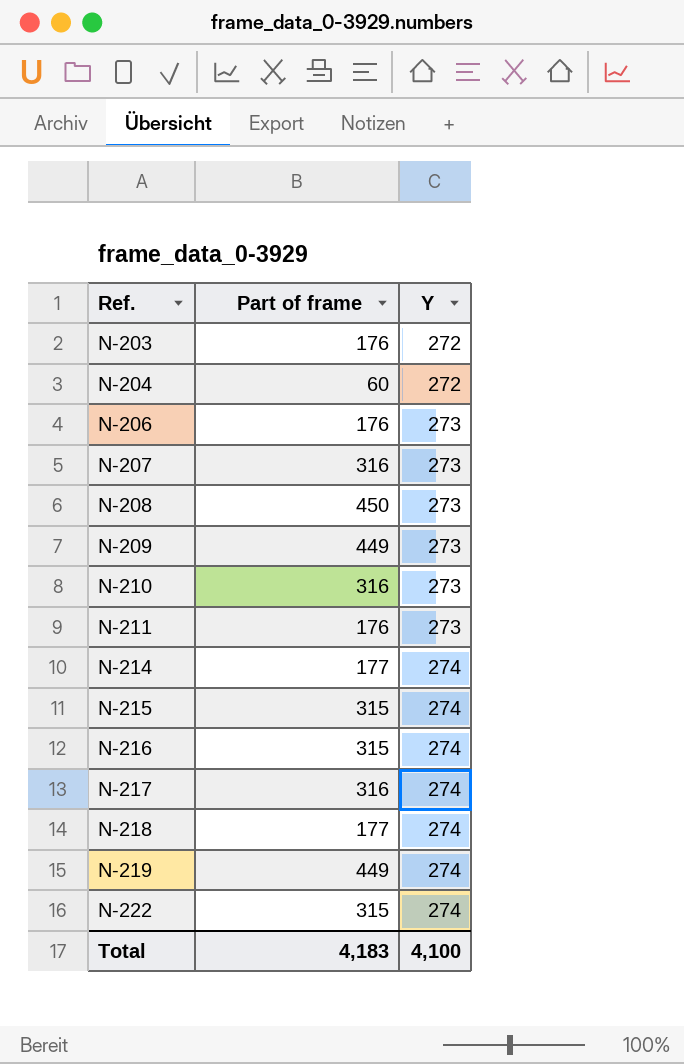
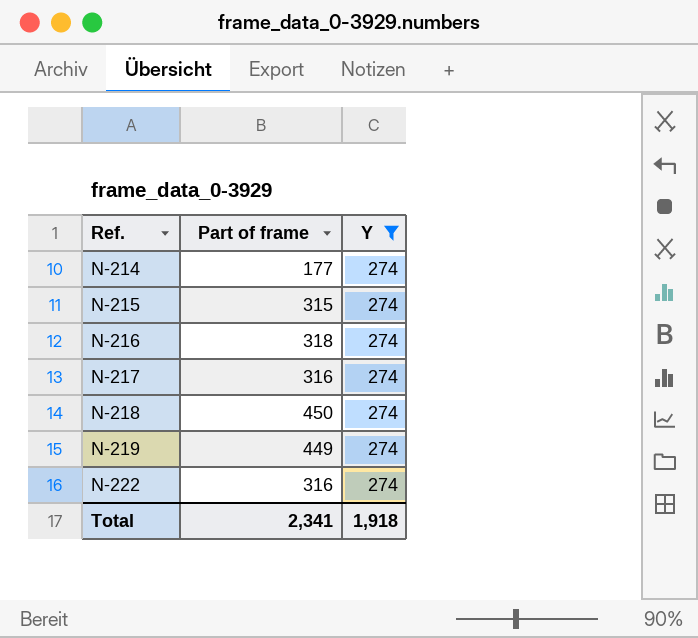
filter: none -> Y = 274
N-216 | Part of frame: 315 -> 318
N-218 | Part of frame: 177 -> 450
N-222 | Part of frame: 315 -> 316
Total | Part of frame: 4,183 -> 2,341
Total | Y: 4,100 -> 1,918

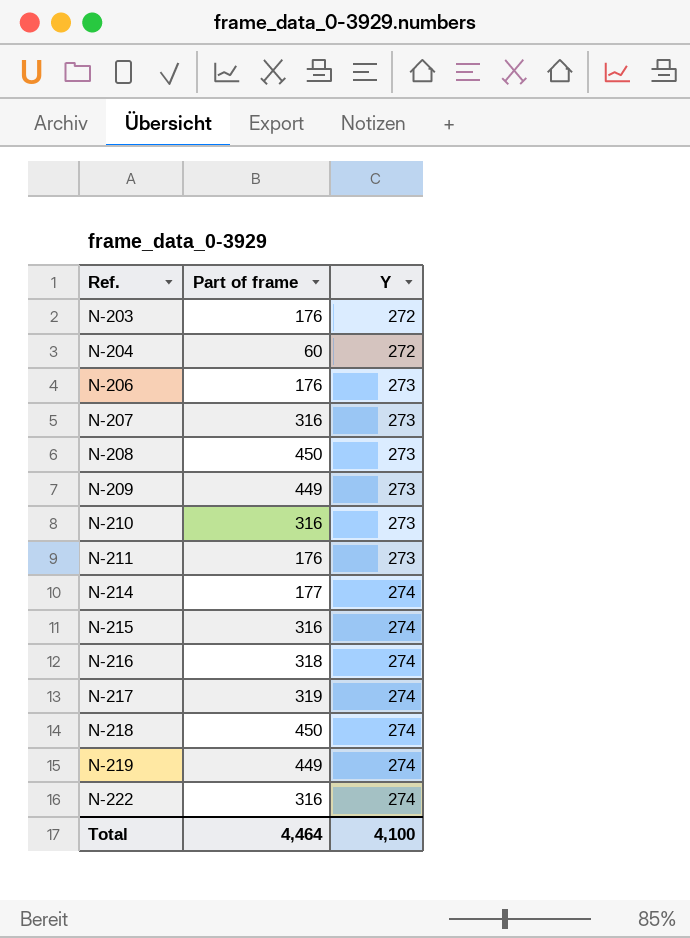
filter: Y = 274 -> none
N-215 | Part of frame: 315 -> 316
N-217 | Part of frame: 316 -> 319
Total | Part of frame: 2,341 -> 4,464
Total | Y: 1,918 -> 4,100

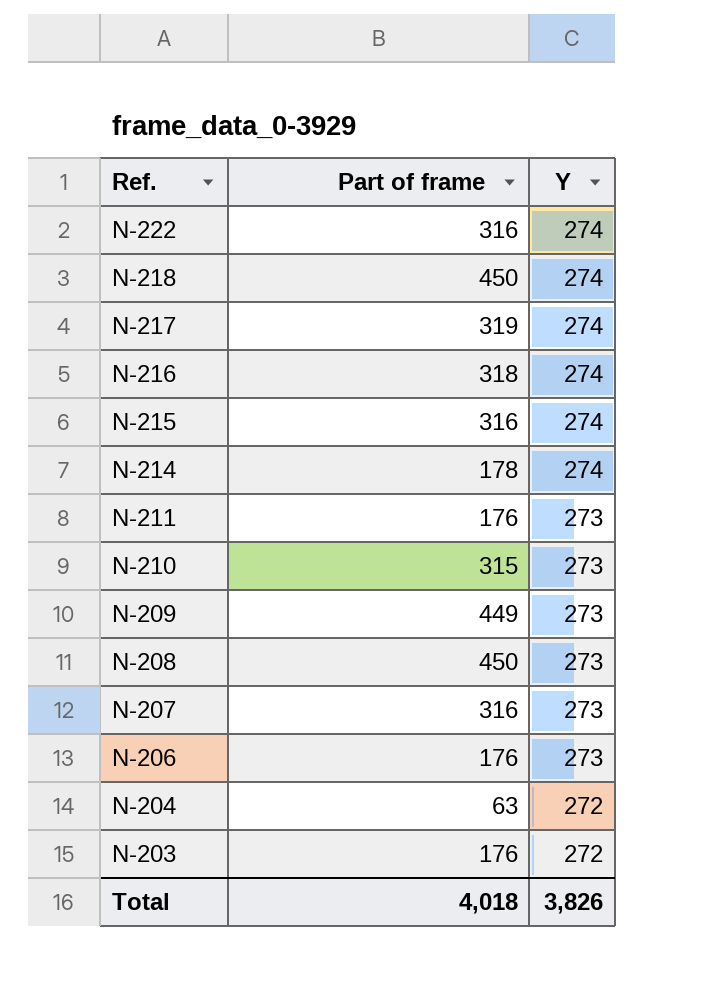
row order: Ref. ascending -> Ref. descending
row N-219: 449 | 274 -> none
N-214 | Part of frame: 177 -> 178
N-210 | Part of frame: 316 -> 315
N-204 | Part of frame: 60 -> 63
Total | Part of frame: 4,464 -> 4,018
Total | Y: 4,100 -> 3,826

